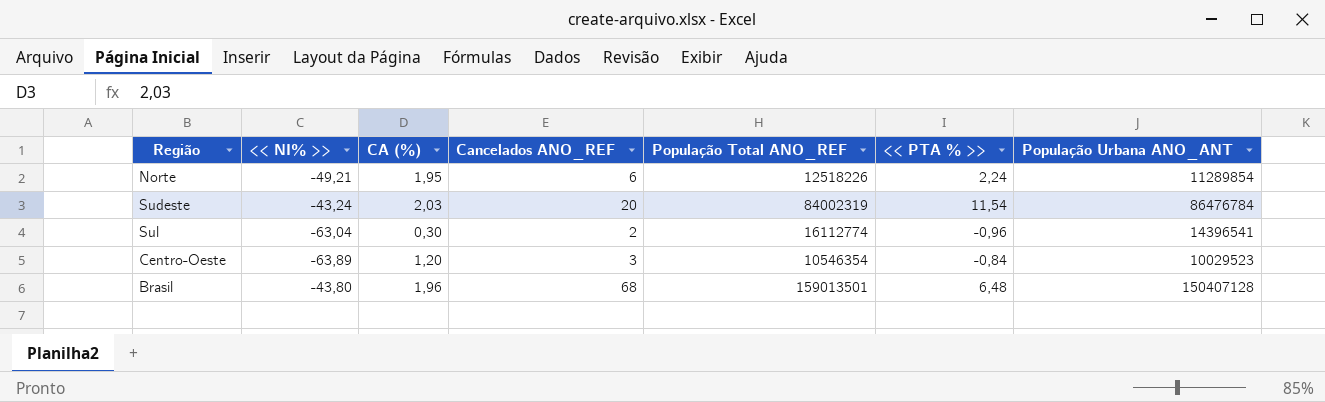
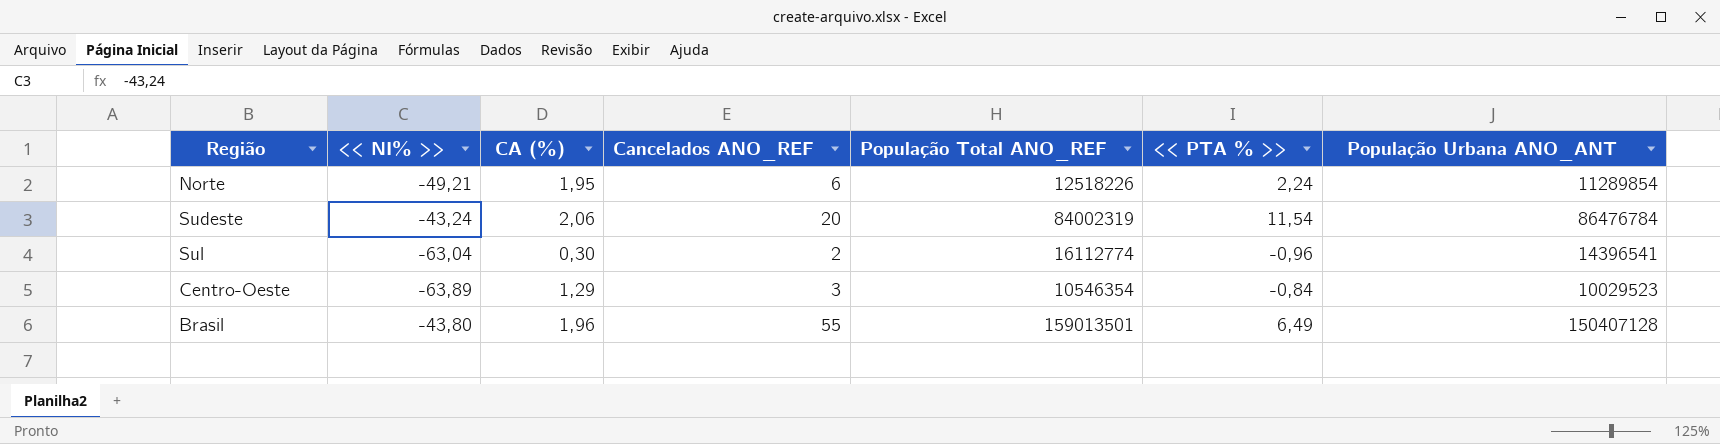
Sudeste | CA (%): 2,03 -> 2,06
Centro-Oeste | CA (%): 1,20 -> 1,29
Brasil | Cancelados ANO_REF: 68 -> 55
Brasil | << PTA % >>: 6,48 -> 6,49

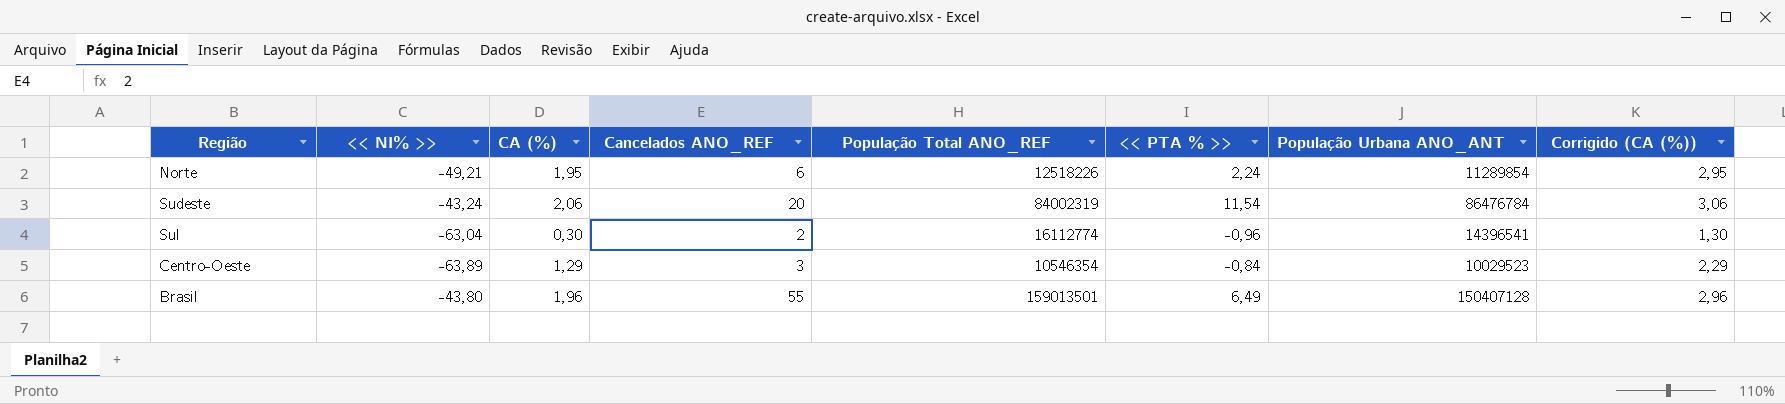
column Corrigido (CA (%)) | formula: none -> [CA (%)] + 1

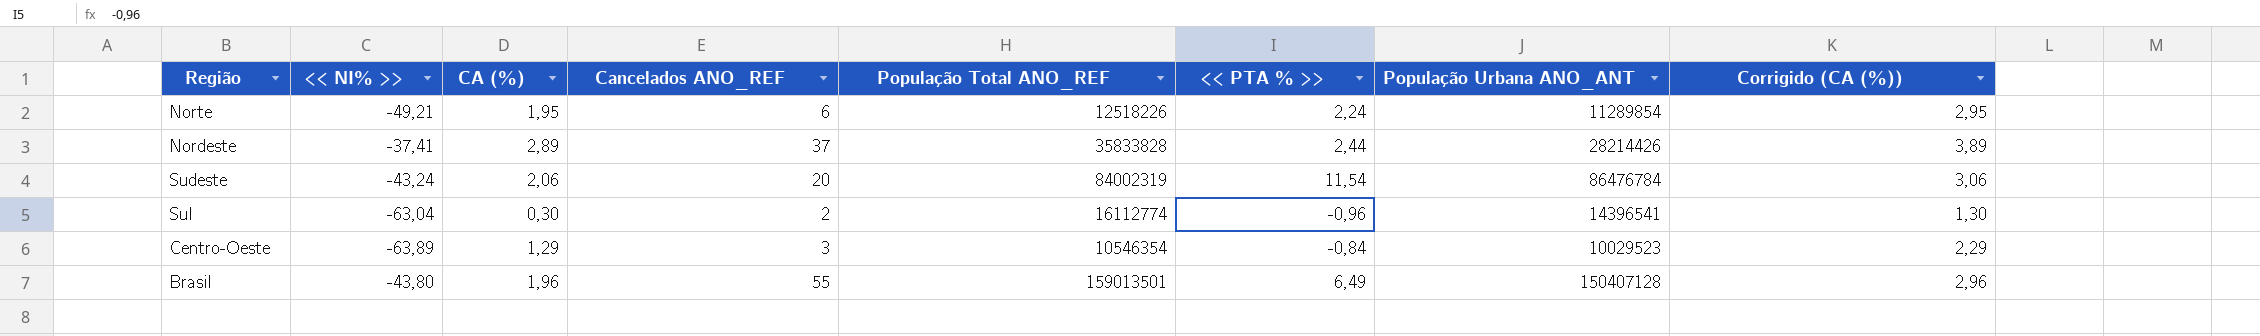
row Nordeste: none -> -37,41 | 2,89 | 37 | 35833828 | 2,44 | 28214426 | 3,89

